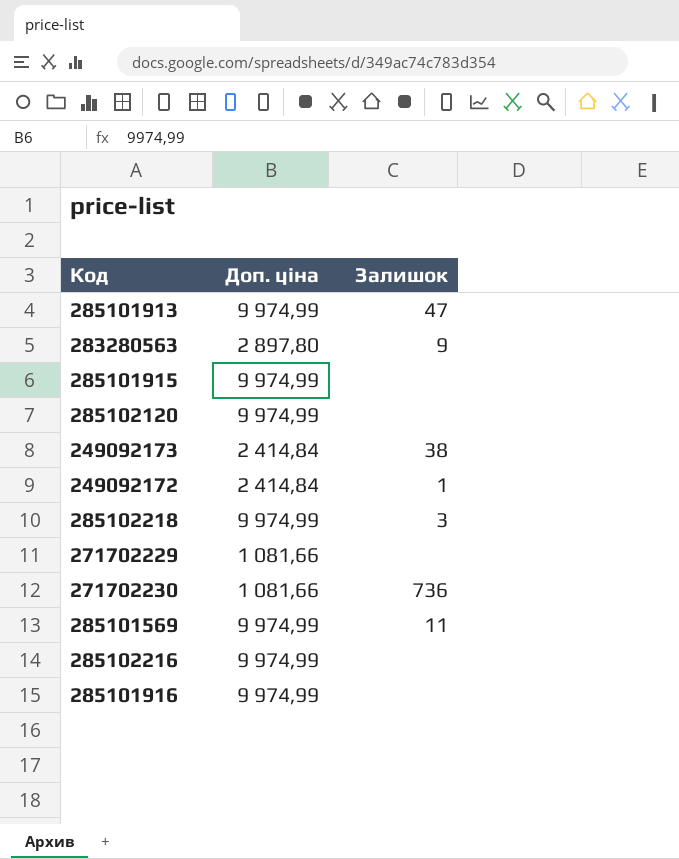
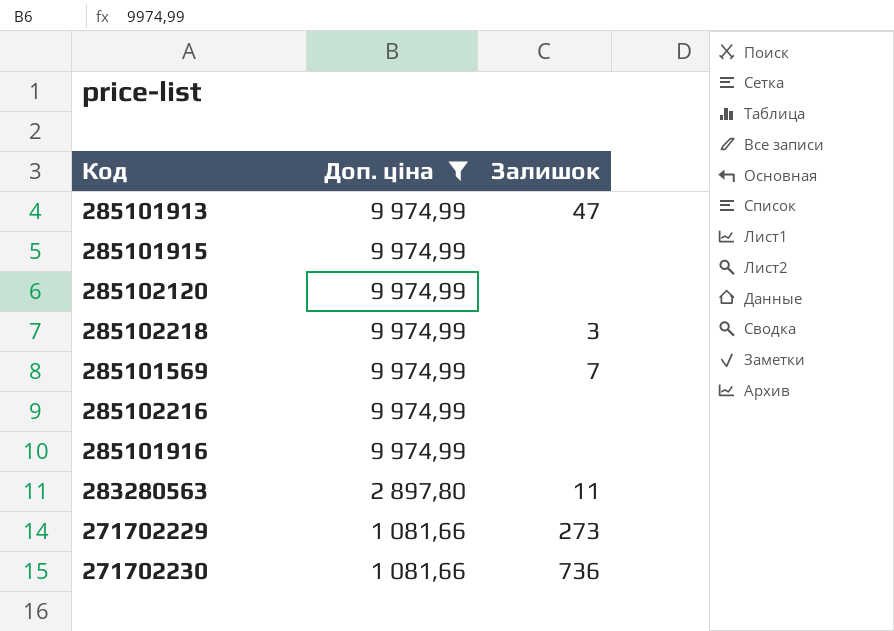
filter: none -> Доп. ціна != 2 414,84
row order: none -> Доп. ціна descending
285101569 | Залишок: 11 -> 7
283280563 | Залишок: 9 -> 11
271702229 | Залишок: none -> 273

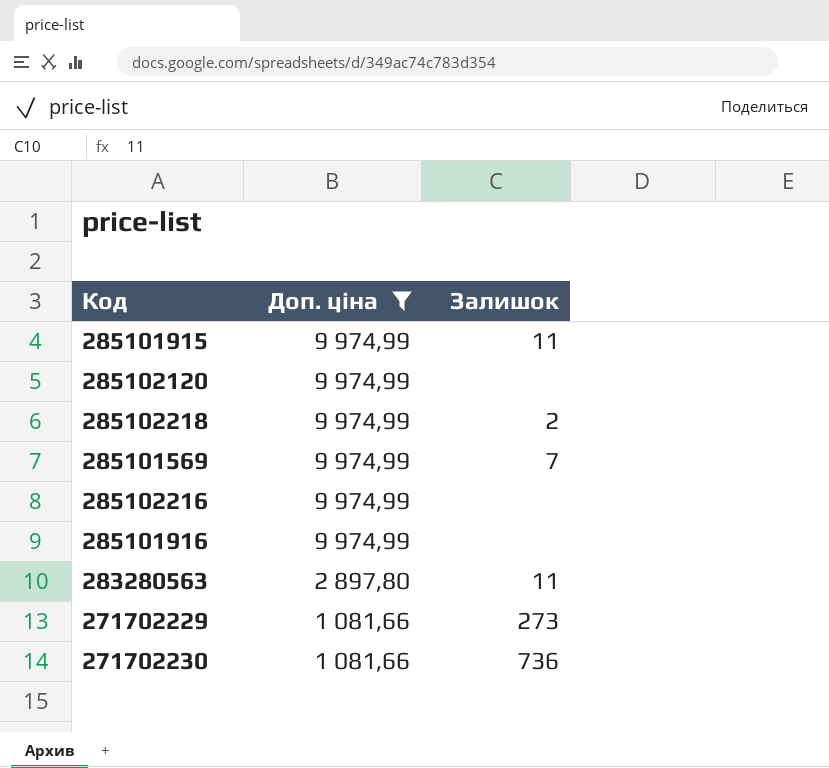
row 285101913: 9 974,99 | 47 -> none
285101915 | Залишок: none -> 11
285102218 | Залишок: 3 -> 2

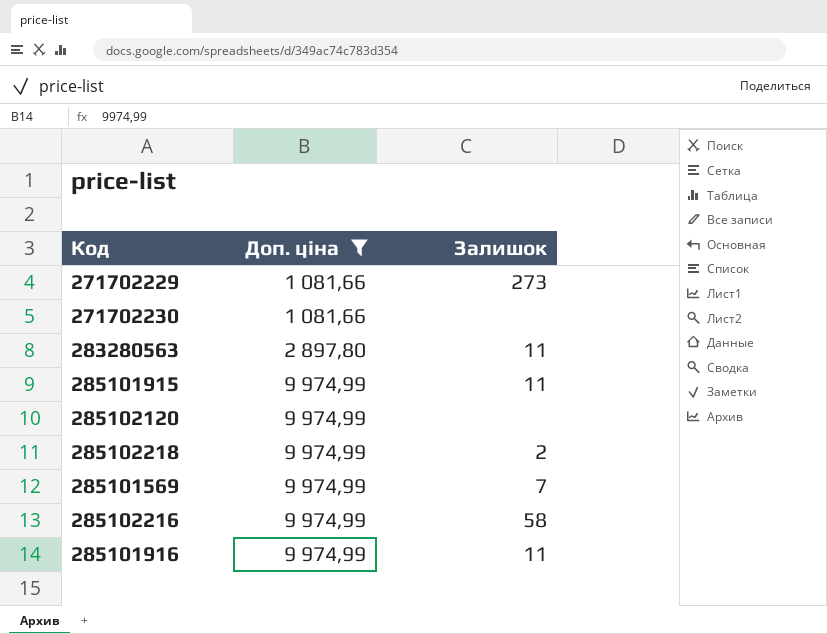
row order: Доп. ціна descending -> Доп. ціна ascending
271702230 | Залишок: 736 -> none
285102216 | Залишок: none -> 58
285101916 | Залишок: none -> 11

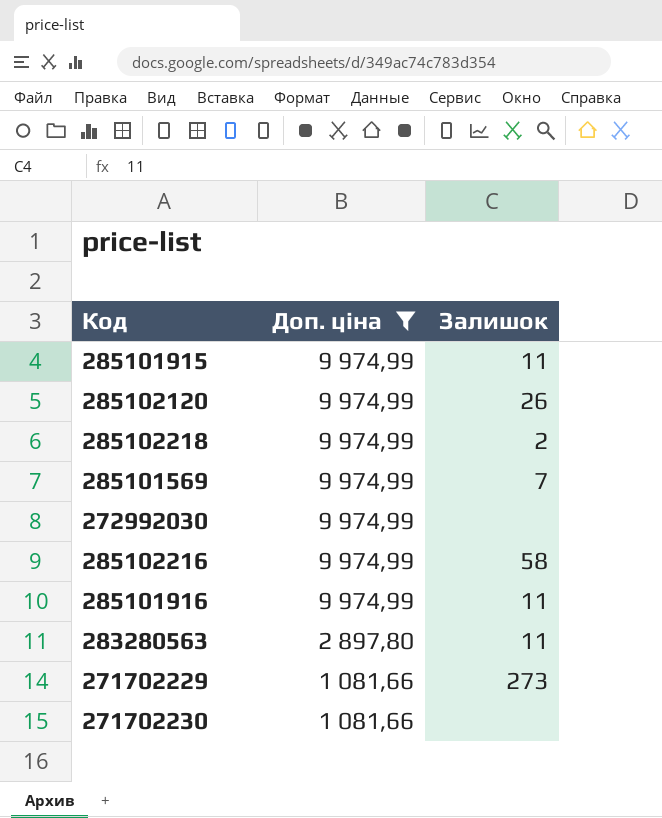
row order: Доп. ціна ascending -> Доп. ціна descending
285102120 | Залишок: none -> 26
row 272992030: none -> 9 974,99 | none

